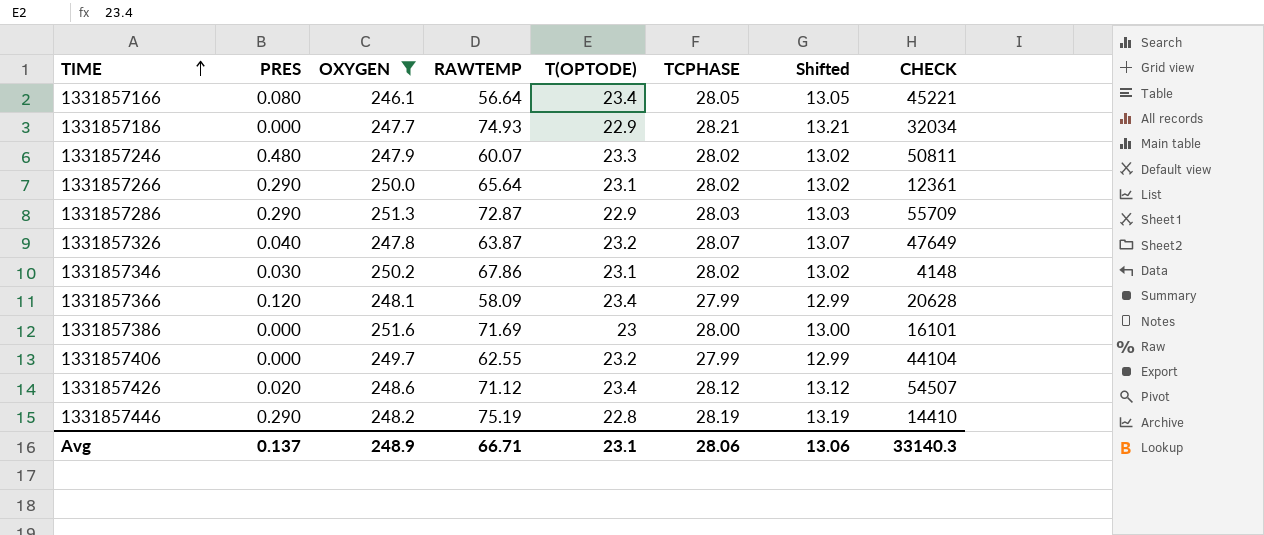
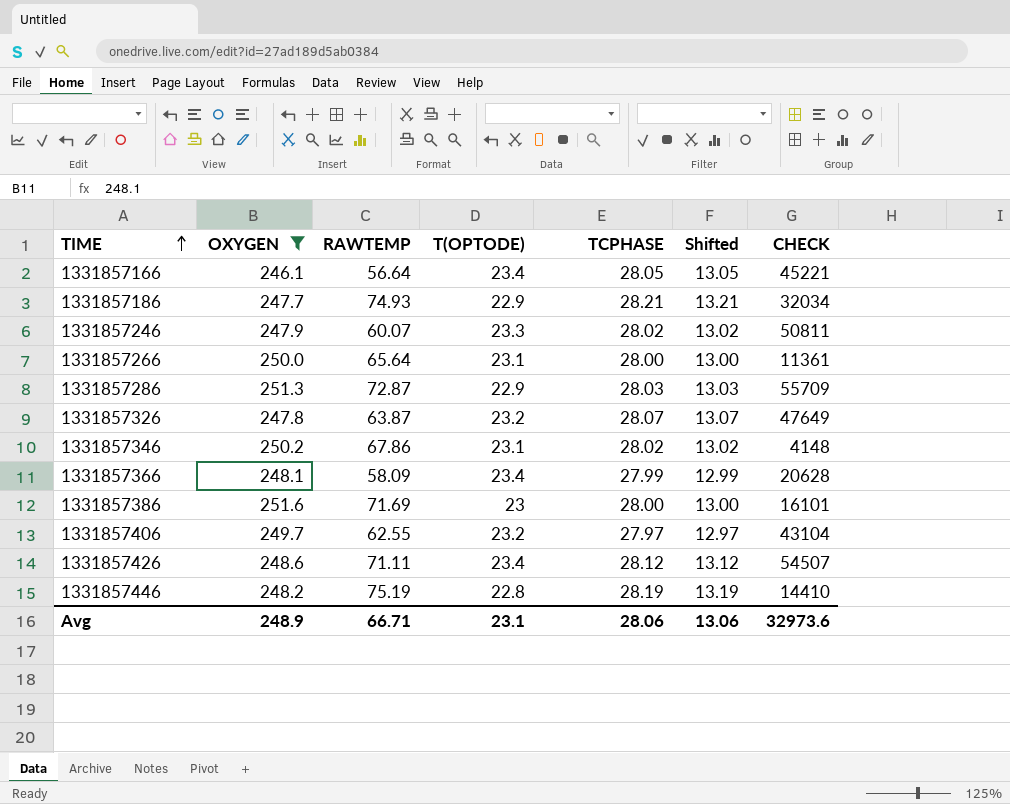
column PRES | position: 2 -> none
1331857266 | TCPHASE: 28.02 -> 28.00
1331857266 | Shifted: 13.02 -> 13.00
1331857266 | CHECK: 12361 -> 11361
1331857406 | TCPHASE: 27.99 -> 27.97
1331857406 | Shifted: 12.99 -> 12.97
1331857406 | CHECK: 44104 -> 43104
1331857426 | RAWTEMP: 71.12 -> 71.11
Avg | CHECK: 33140.3 -> 32973.6

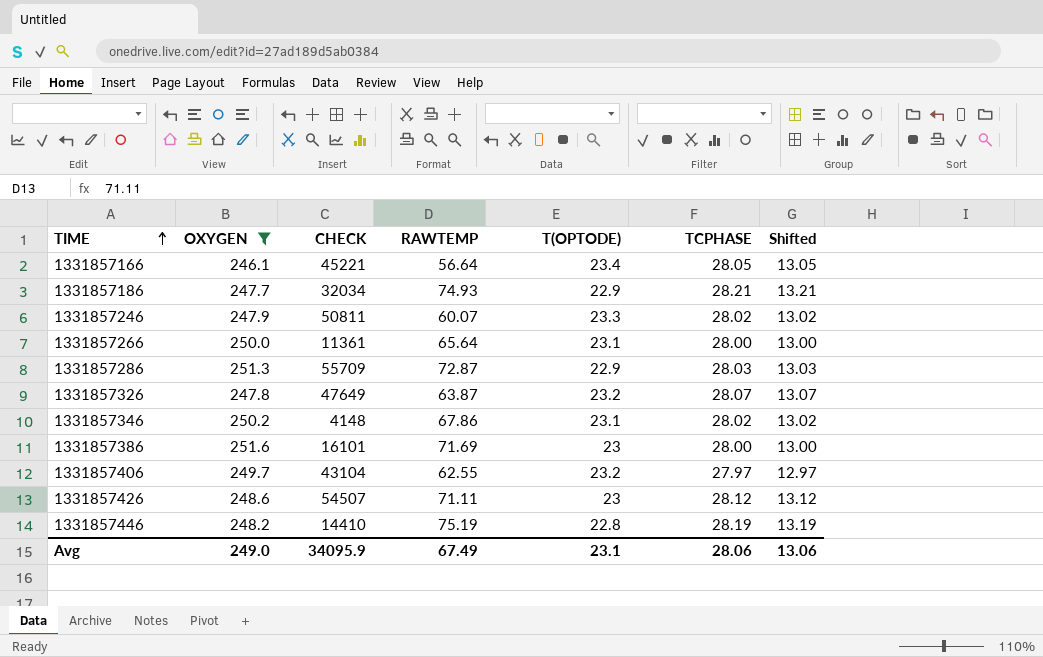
column CHECK | position: 7 -> 3
row 1331857366: 248.1 | 58.09 | 23.4 | 27.99 | 12.99 | 20628 -> none
1331857426 | T(OPTODE): 23.4 -> 23
Avg | OXYGEN: 248.9 -> 249.0
Avg | CHECK: 32973.6 -> 34095.9
Avg | RAWTEMP: 66.71 -> 67.49

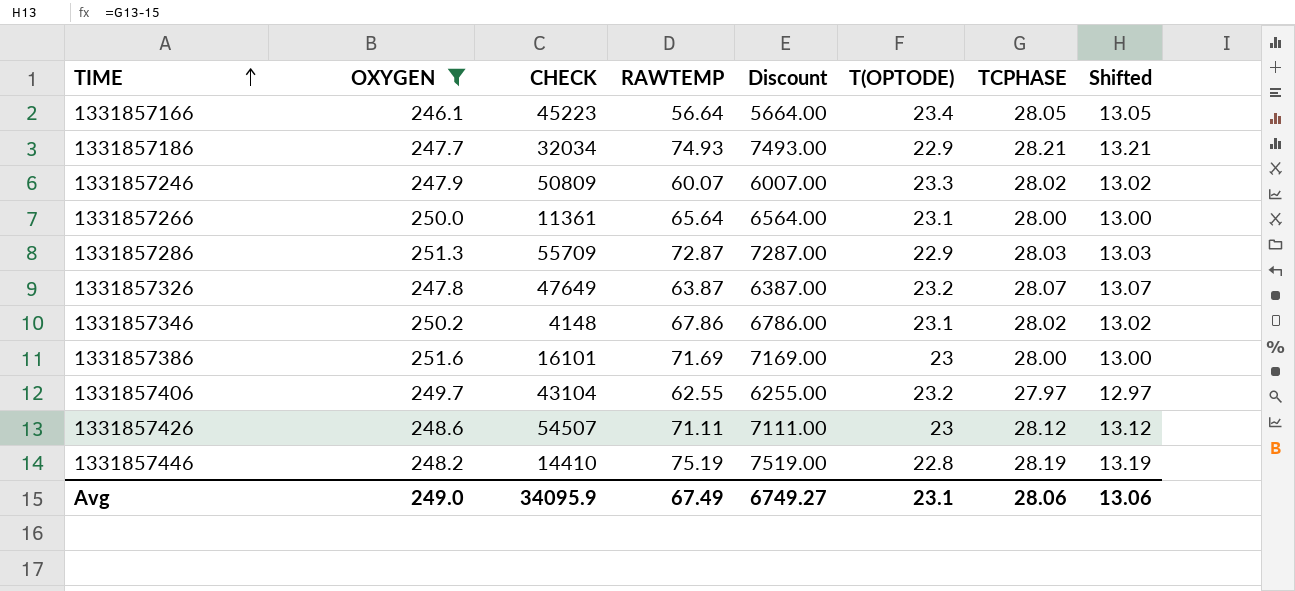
column Discount | formula: none -> [RAWTEMP] * 100
1331857166 | CHECK: 45221 -> 45223
1331857246 | CHECK: 50811 -> 50809

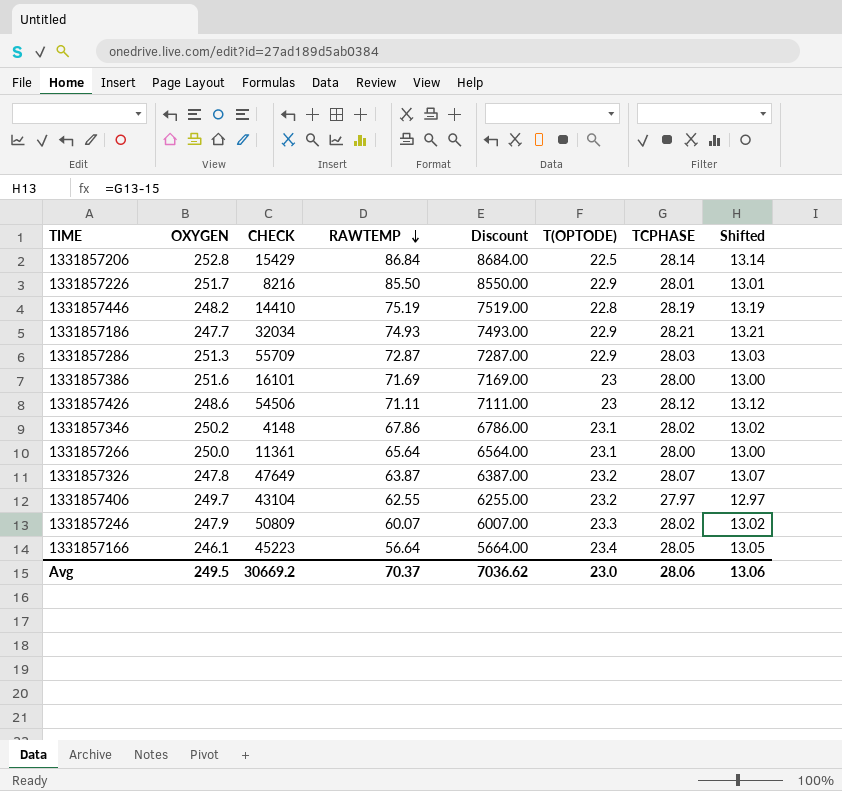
filter: OXYGEN <= 251.6 -> none
row order: TIME ascending -> RAWTEMP descending
1331857426 | CHECK: 54507 -> 54506
Avg | OXYGEN: 249.0 -> 249.5
Avg | CHECK: 34095.9 -> 30669.2
Avg | RAWTEMP: 67.49 -> 70.37
Avg | Discount: 6749.27 -> 7036.62
Avg | T(OPTODE): 23.1 -> 23.0

